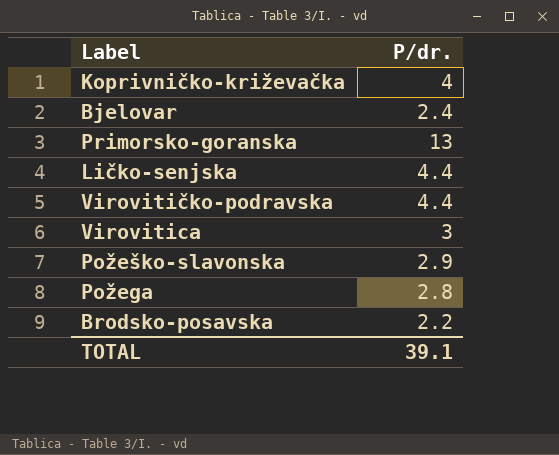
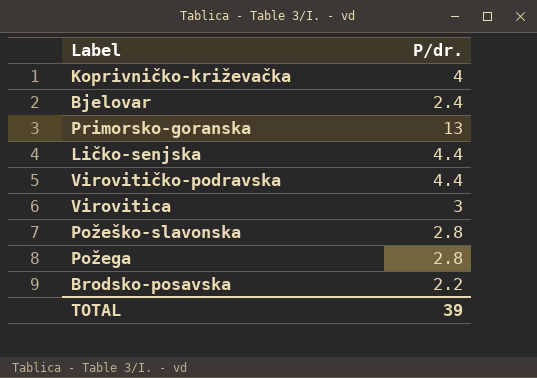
Požeško-slavonska | P/dr.: 2.9 -> 2.8
TOTAL | P/dr.: 39.1 -> 39

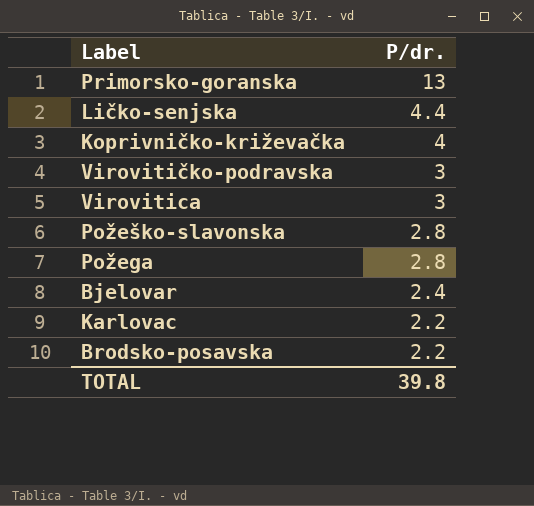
row order: none -> P/dr. descending
Virovitičko-podravska | P/dr.: 4.4 -> 3
row Karlovac: none -> 2.2
TOTAL | P/dr.: 39 -> 39.8

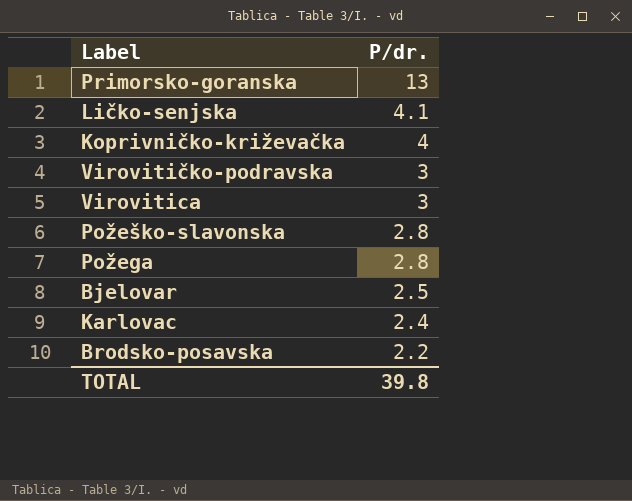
Ličko-senjska | P/dr.: 4.4 -> 4.1
Bjelovar | P/dr.: 2.4 -> 2.5
Karlovac | P/dr.: 2.2 -> 2.4

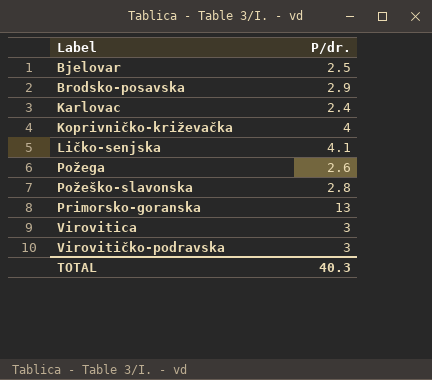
row order: P/dr. descending -> Label ascending
Brodsko-posavska | P/dr.: 2.2 -> 2.9
Požega | P/dr.: 2.8 -> 2.6
TOTAL | P/dr.: 39.8 -> 40.3

